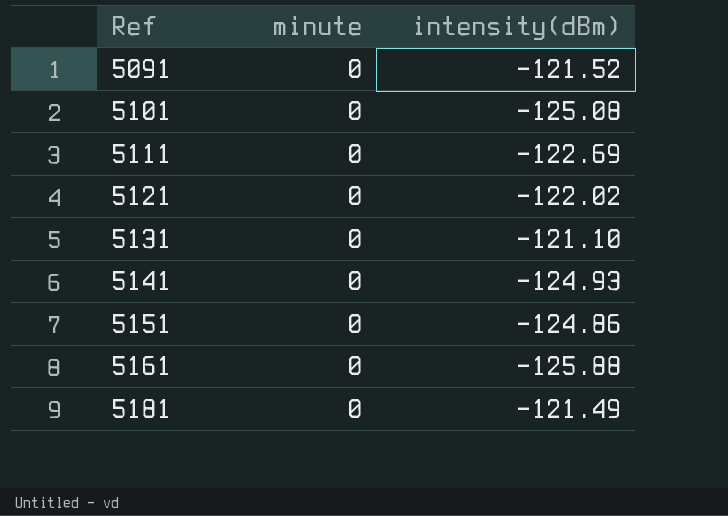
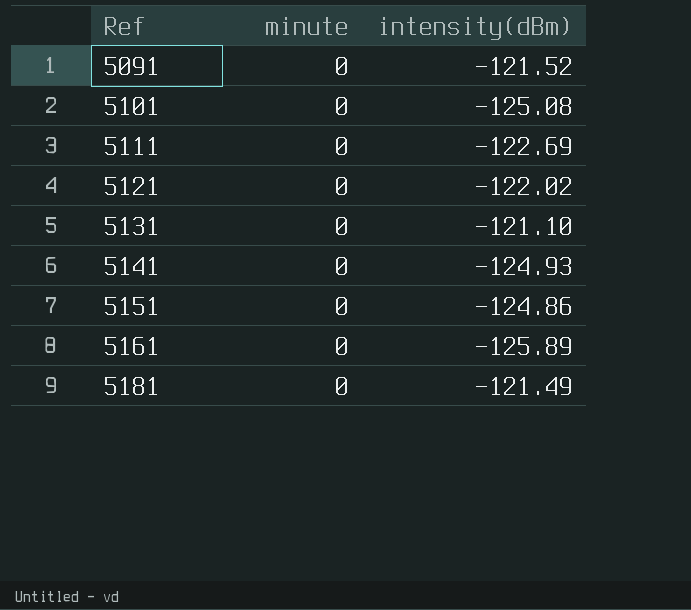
5161 | intensity(dBm): -125.88 -> -125.89

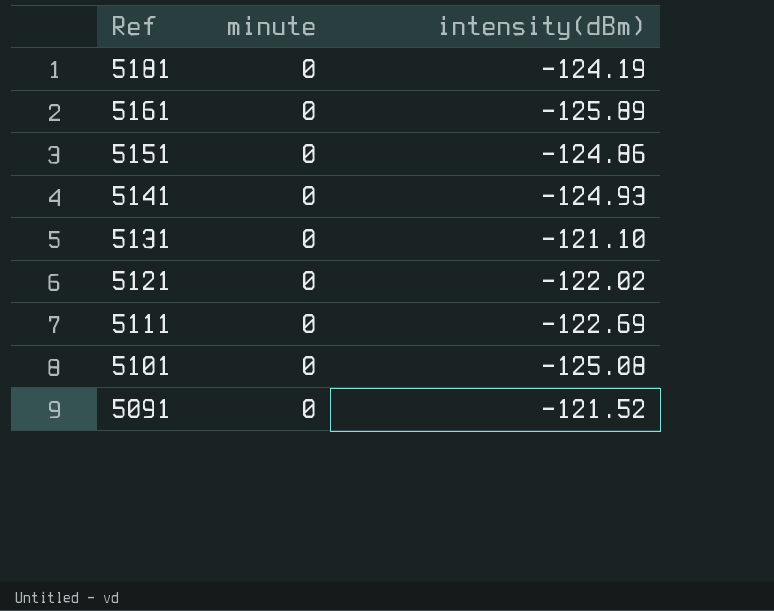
row order: Ref ascending -> Ref descending
5181 | intensity(dBm): -121.49 -> -124.19

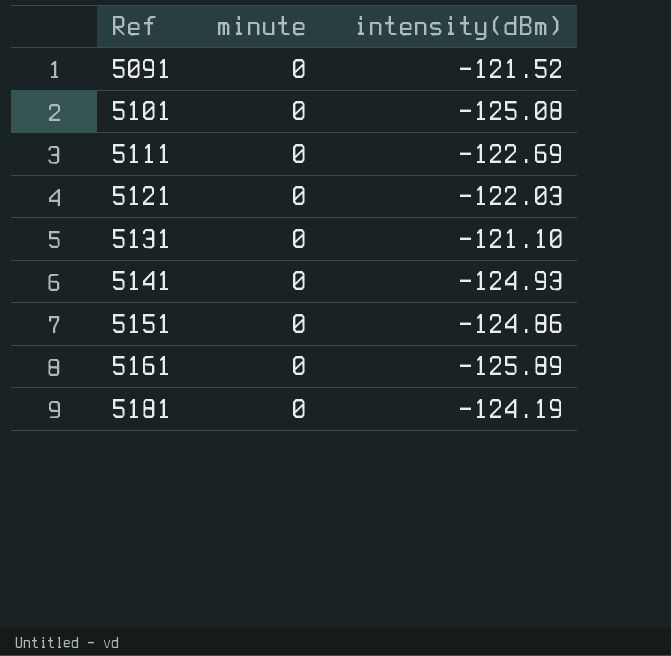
row order: Ref descending -> Ref ascending
5121 | intensity(dBm): -122.02 -> -122.03

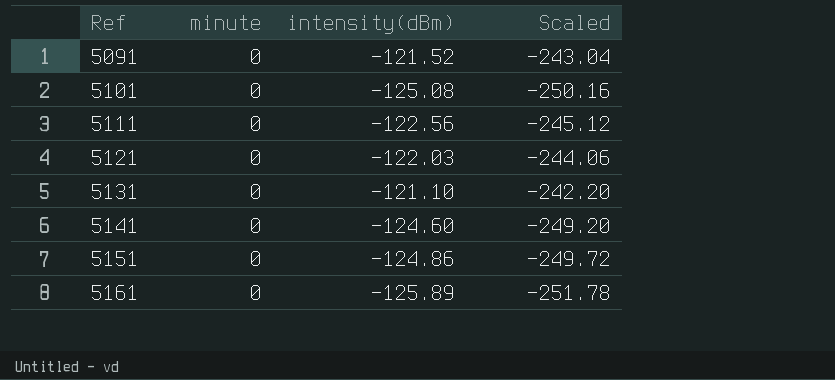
column Scaled | formula: none -> [intensity(dBm)] * 2
row 5181: 0 | -124.19 -> none
5111 | intensity(dBm): -122.69 -> -122.56
5141 | intensity(dBm): -124.93 -> -124.60

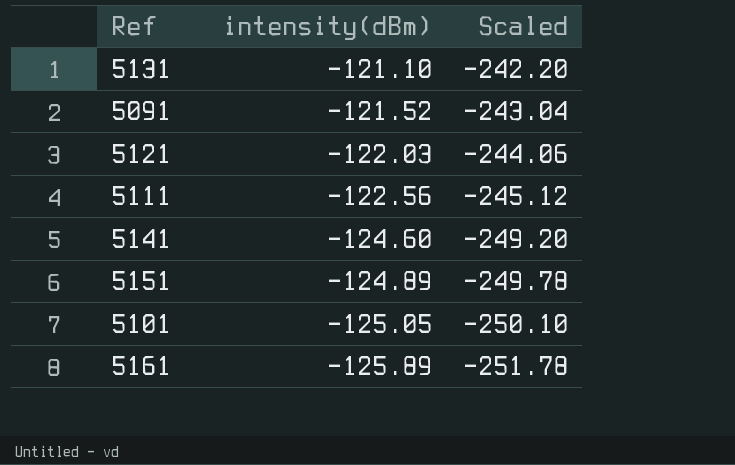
row order: Ref ascending -> intensity(dBm) descending
column minute | position: 2 -> none
5151 | intensity(dBm): -124.86 -> -124.89
5151 | Scaled: -249.72 -> -249.78
5101 | intensity(dBm): -125.08 -> -125.05
5101 | Scaled: -250.16 -> -250.10

